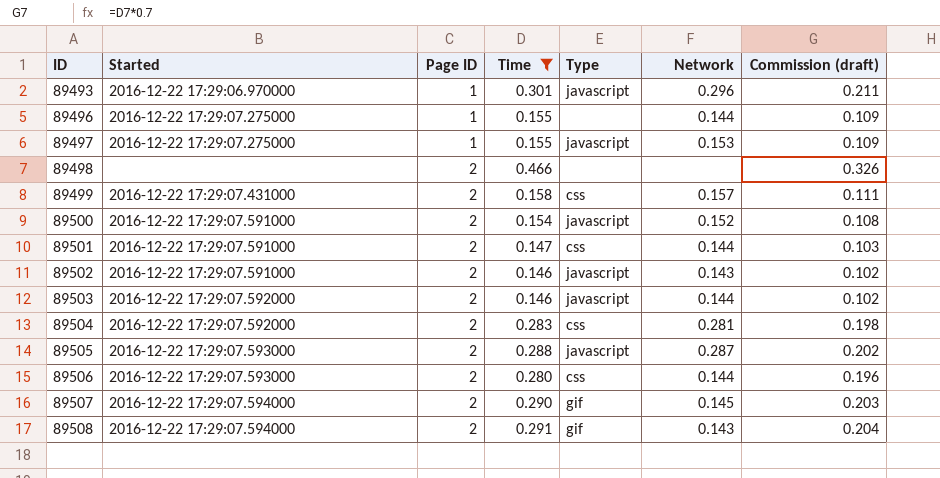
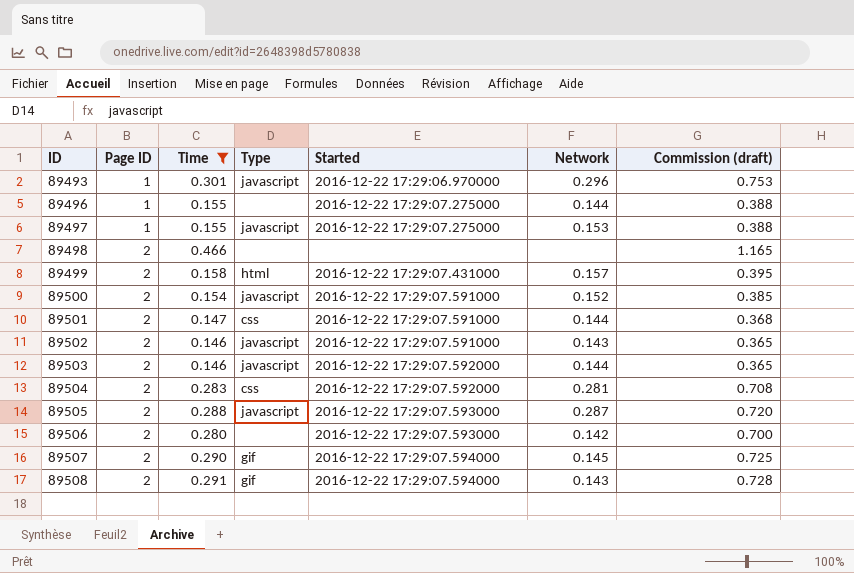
column Started | position: 2 -> 5
column Commission (draft) | formula: [Time] * 0.7 -> [Time] * 2.5
89499 | Type: css -> html
89506 | Type: css -> none
89506 | Network: 0.144 -> 0.142

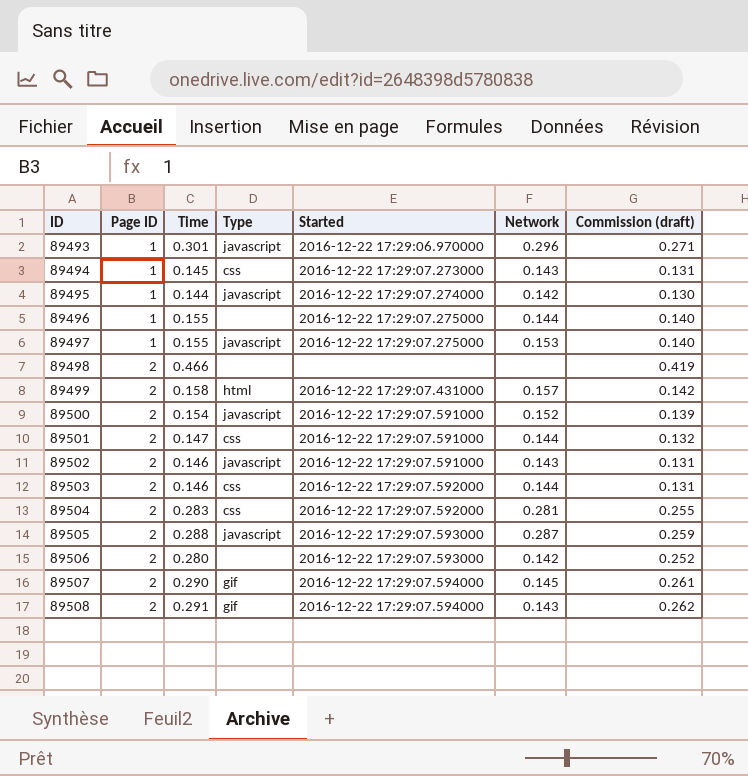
filter: Time >= 0.146 -> none
column Commission (draft) | formula: [Time] * 2.5 -> [Time] * 0.9
89503 | Type: javascript -> css

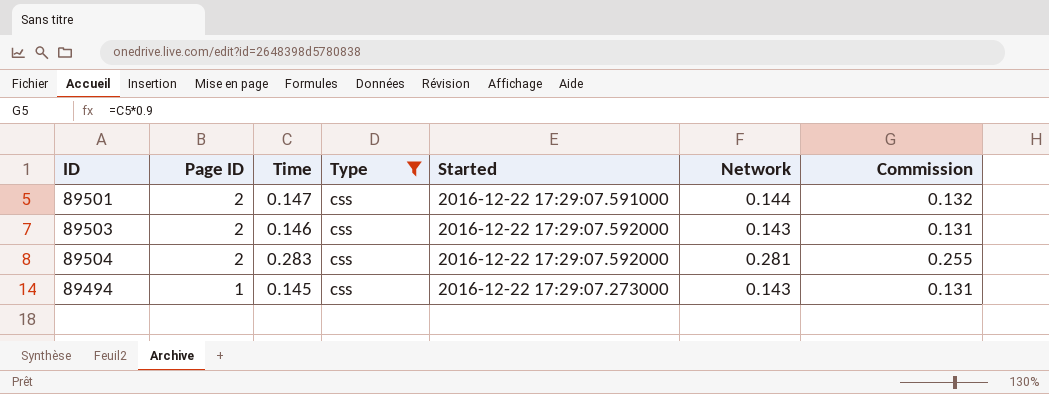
filter: none -> Type = css
row order: ID ascending -> Page ID descending
column name: Commission (draft) -> Commission
89503 | Network: 0.144 -> 0.143

